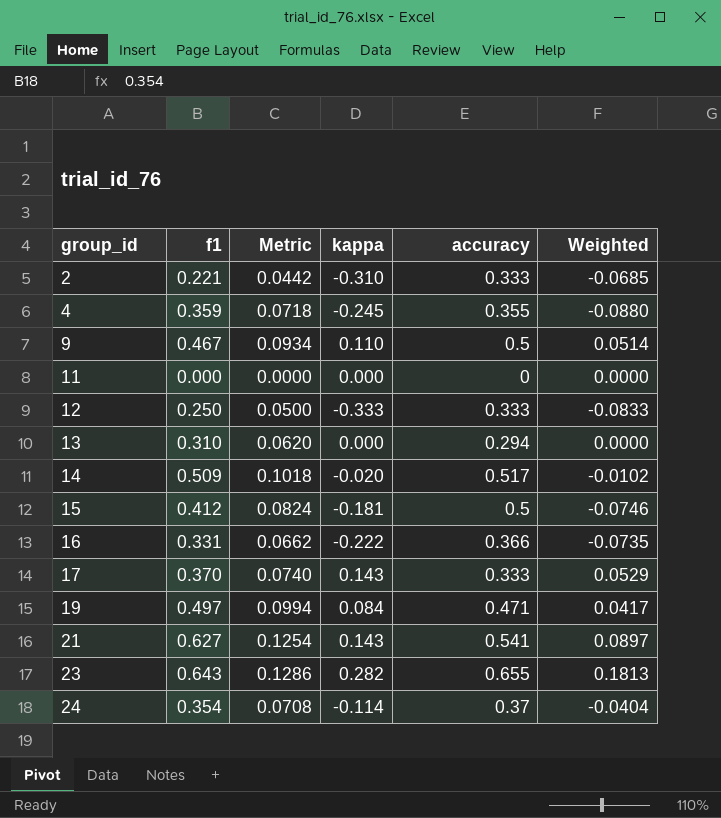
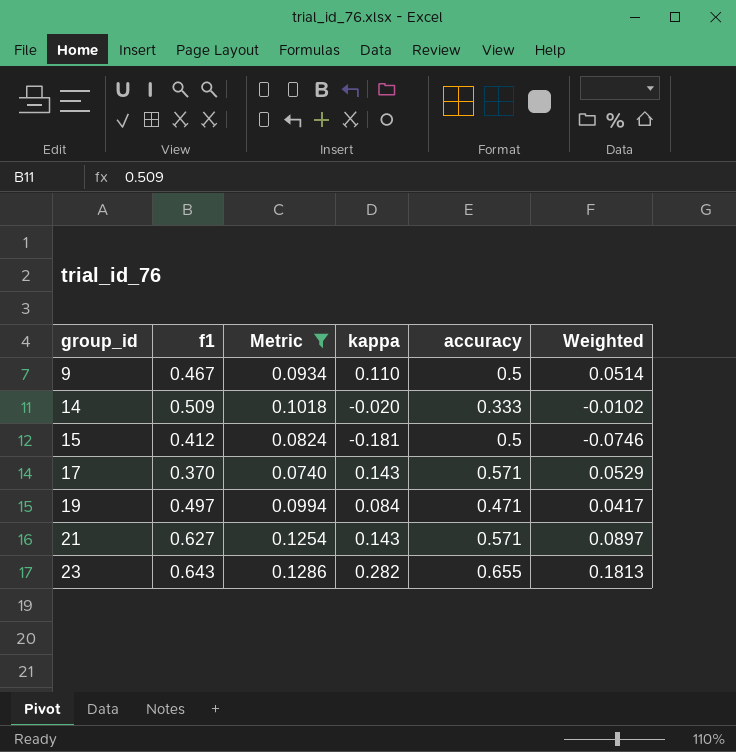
filter: none -> Metric >= 0.0740
14 | accuracy: 0.517 -> 0.333
17 | accuracy: 0.333 -> 0.571
21 | accuracy: 0.541 -> 0.571

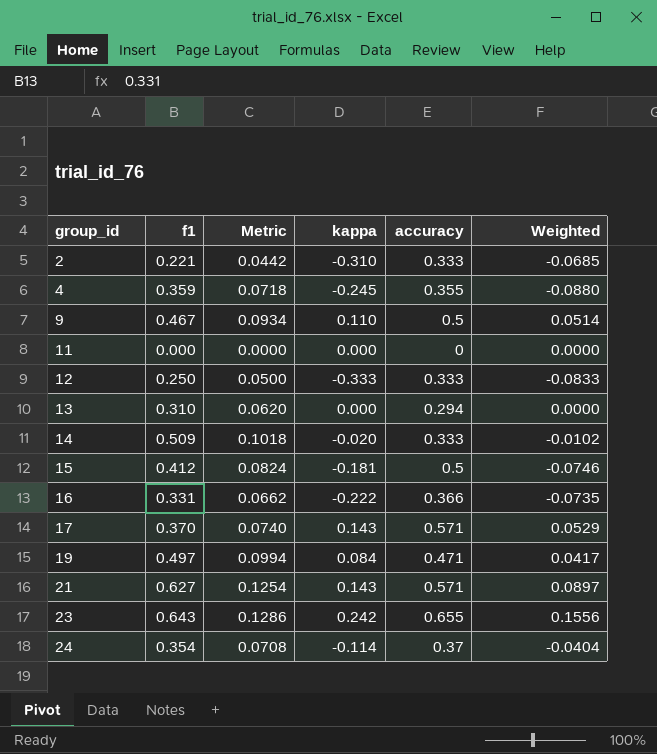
filter: Metric >= 0.0740 -> none
23 | kappa: 0.282 -> 0.242
23 | Weighted: 0.1813 -> 0.1556

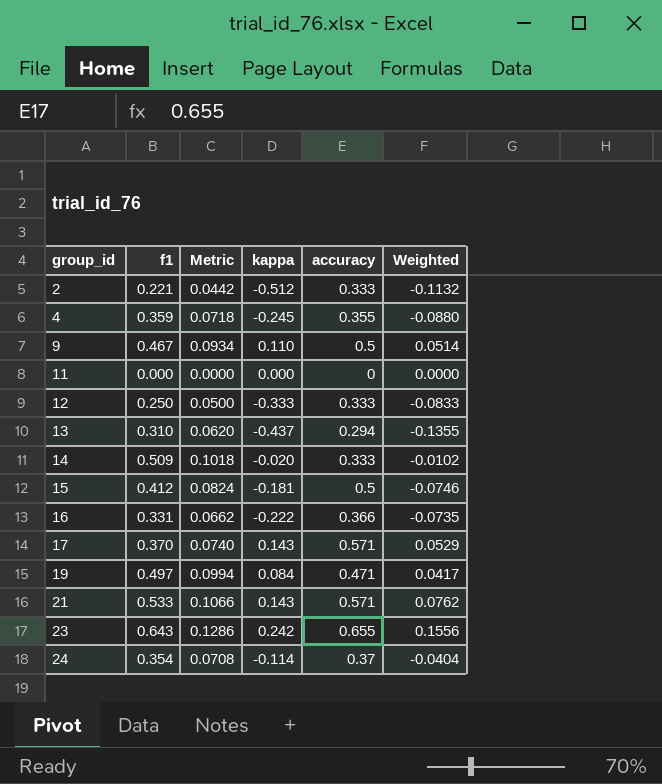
2 | kappa: -0.310 -> -0.512
2 | Weighted: -0.0685 -> -0.1132
13 | kappa: 0.000 -> -0.437
13 | Weighted: 0.0000 -> -0.1355
21 | f1: 0.627 -> 0.533
21 | Metric: 0.1254 -> 0.1066
21 | Weighted: 0.0897 -> 0.0762

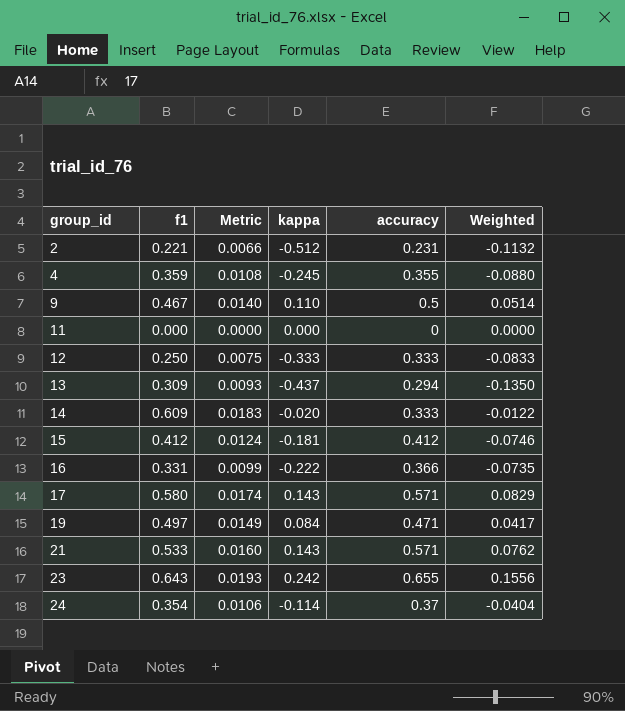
column Metric | formula: [f1] * 0.2 -> [f1] * 0.03
2 | accuracy: 0.333 -> 0.231
13 | f1: 0.310 -> 0.309
13 | Weighted: -0.1355 -> -0.1350
14 | f1: 0.509 -> 0.609
14 | Weighted: -0.0102 -> -0.0122
15 | accuracy: 0.5 -> 0.412
17 | f1: 0.370 -> 0.580
17 | Weighted: 0.0529 -> 0.0829

